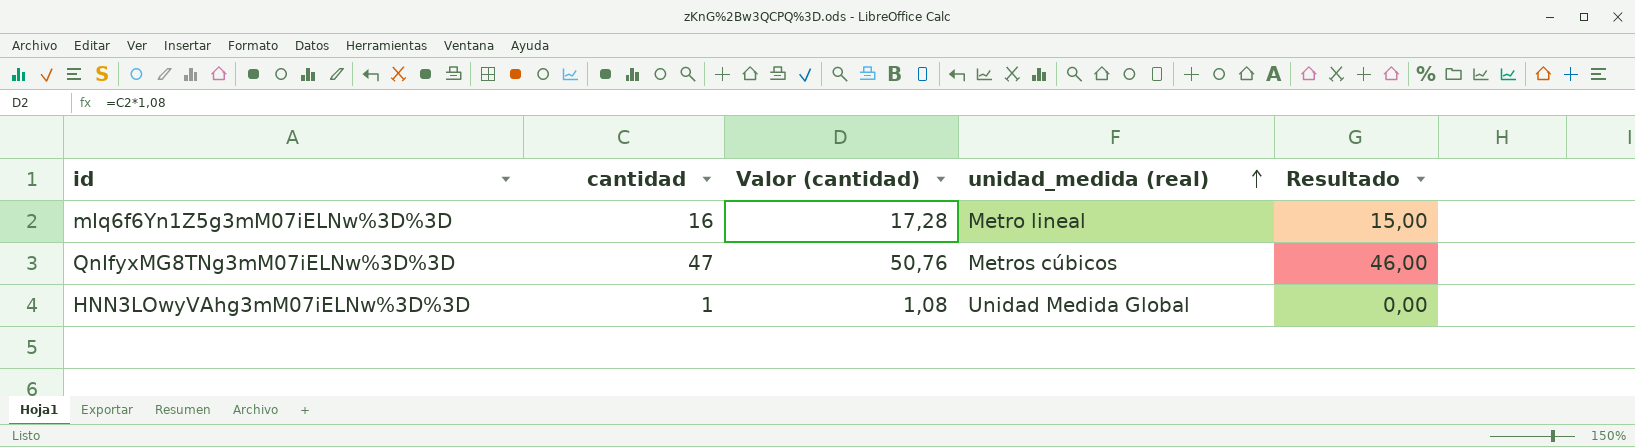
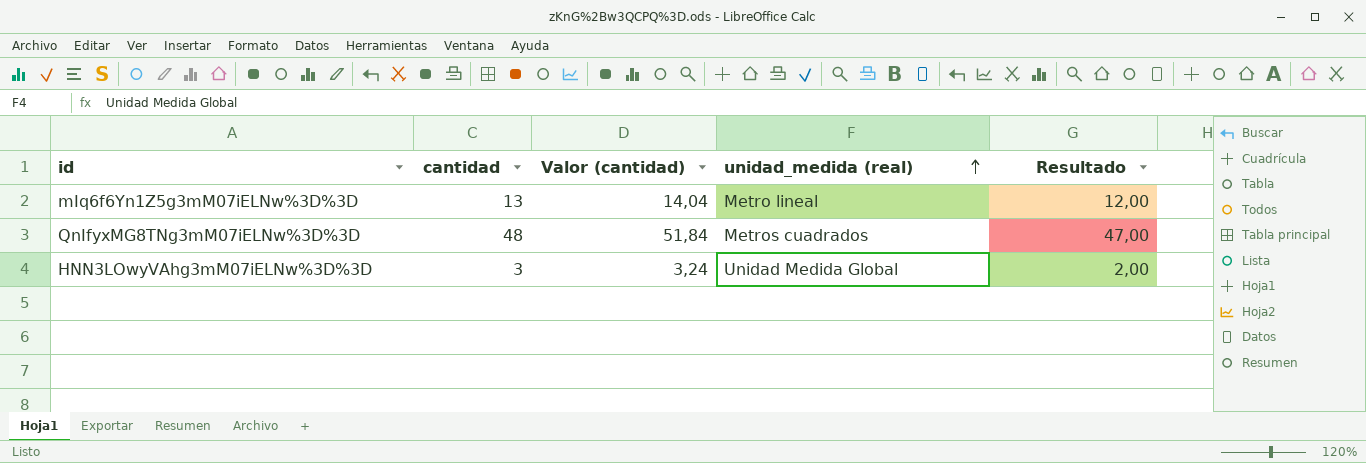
mIq6f6Yn1Z5g3mM07iELNw%3D%3D | cantidad: 16 -> 13
mIq6f6Yn1Z5g3mM07iELNw%3D%3D | Valor (cantidad): 17,28 -> 14,04
mIq6f6Yn1Z5g3mM07iELNw%3D%3D | Resultado: 15,00 -> 12,00
QnIfyxMG8TNg3mM07iELNw%3D%3D | cantidad: 47 -> 48
QnIfyxMG8TNg3mM07iELNw%3D%3D | Valor (cantidad): 50,76 -> 51,84
QnIfyxMG8TNg3mM07iELNw%3D%3D | unidad_medida (real): Metros cúbicos -> Metros cuadrados
QnIfyxMG8TNg3mM07iELNw%3D%3D | Resultado: 46,00 -> 47,00
HNN3LOwyVAhg3mM07iELNw%3D%3D | cantidad: 1 -> 3
HNN3LOwyVAhg3mM07iELNw%3D%3D | Valor (cantidad): 1,08 -> 3,24
HNN3LOwyVAhg3mM07iELNw%3D%3D | Resultado: 0,00 -> 2,00

